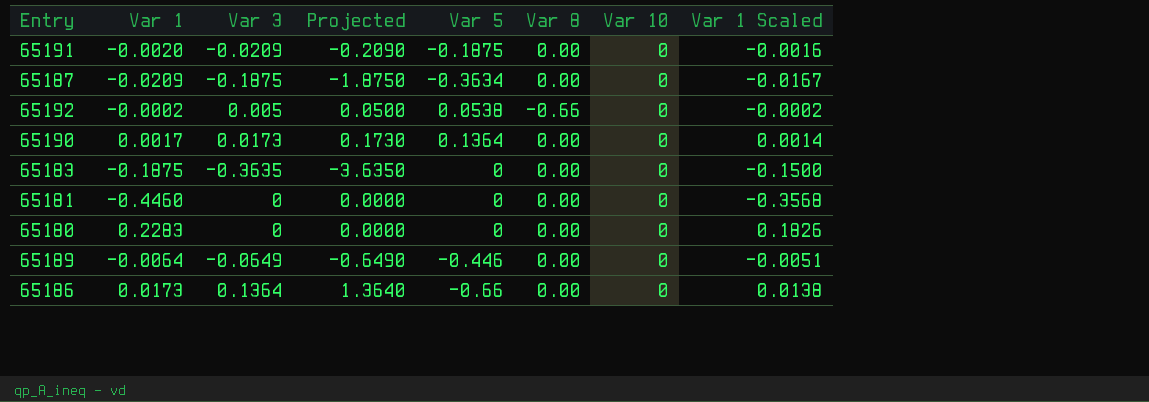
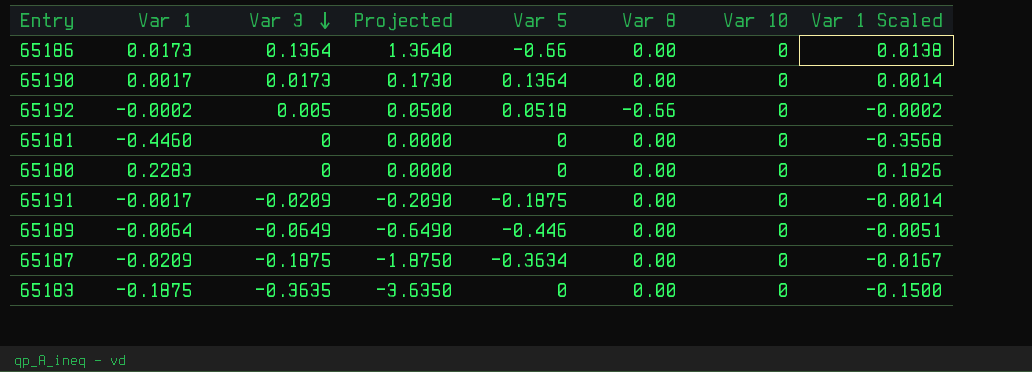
row order: none -> Var 3 descending
65192 | Var 5: 0.0538 -> 0.0518
65191 | Var 1: -0.0020 -> -0.0017
65191 | Var 1 Scaled: -0.0016 -> -0.0014

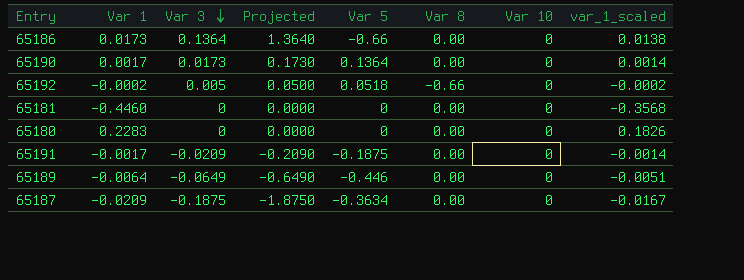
column name: Var 1 Scaled -> var_1_scaled
row 65183: -0.1875 | -0.3635 | -3.6350 | 0 | 0.00 | 0 | -0.1500 -> none

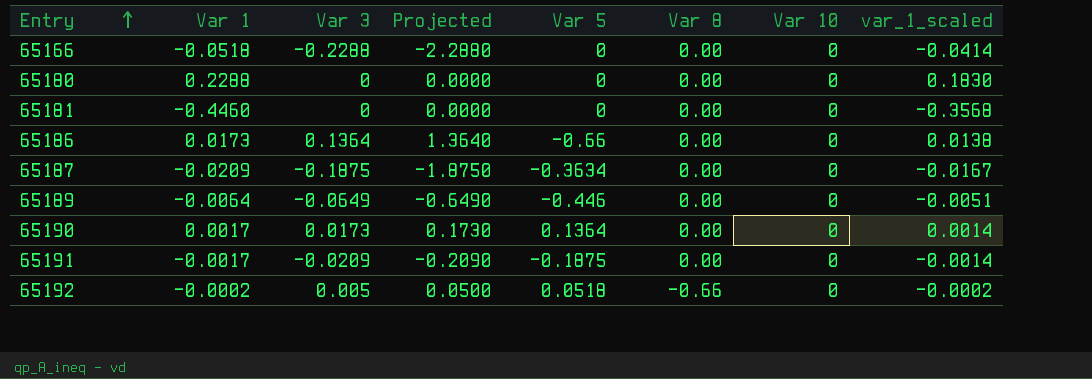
row order: Var 3 descending -> Entry ascending
row 65166: none -> -0.0518 | -0.2288 | -2.2880 | 0 | 0.00 | 0 | -0.0414
65180 | Var 1: 0.2283 -> 0.2288
65180 | var_1_scaled: 0.1826 -> 0.1830

